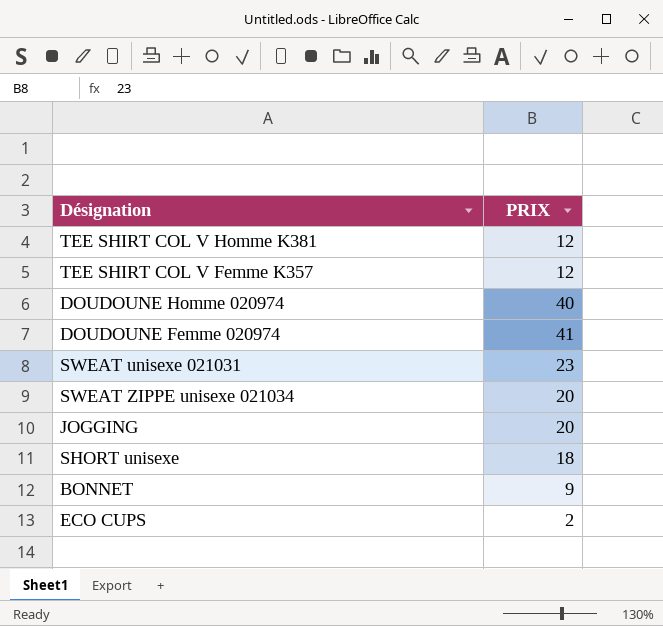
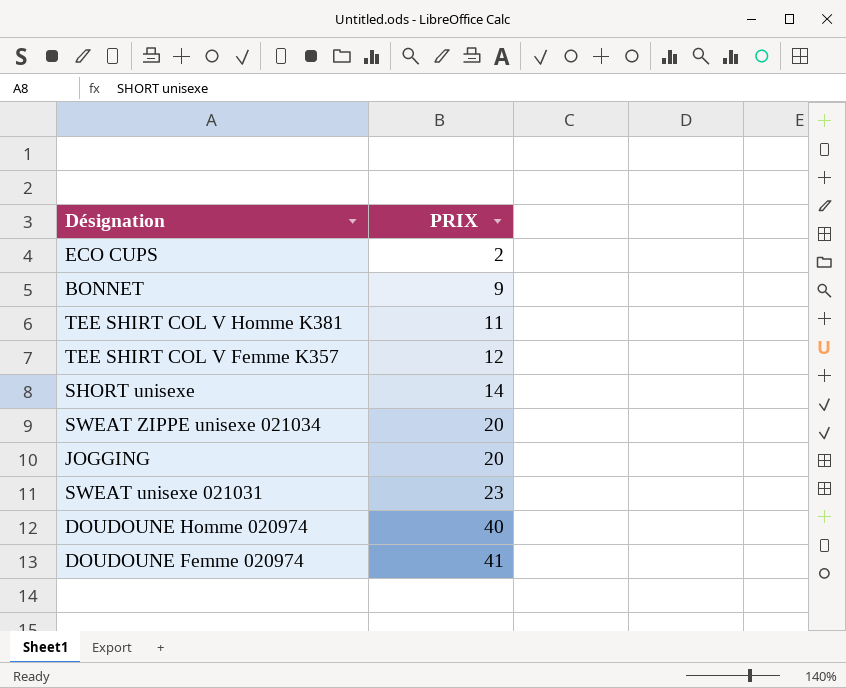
row order: none -> PRIX ascending
TEE SHIRT COL V Homme K381 | PRIX: 12 -> 11
SHORT unisexe | PRIX: 18 -> 14

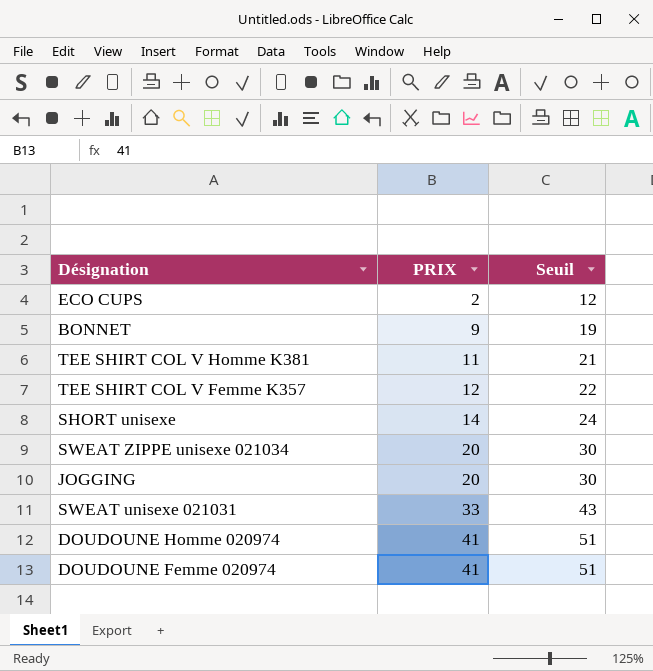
column Seuil | formula: none -> [PRIX] + 10
SWEAT unisexe 021031 | PRIX: 23 -> 33
DOUDOUNE Homme 020974 | PRIX: 40 -> 41

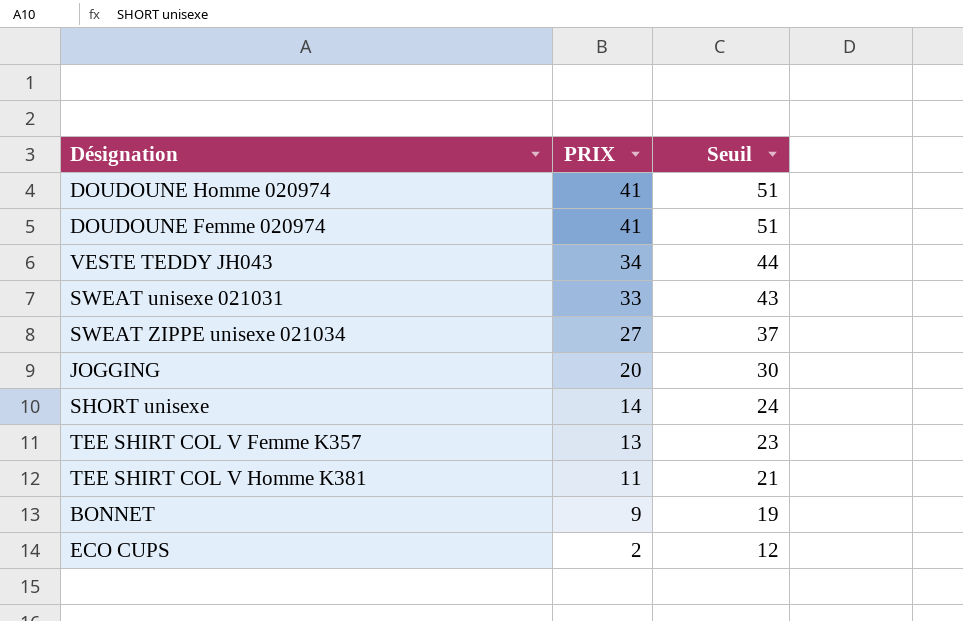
row order: PRIX ascending -> PRIX descending
row VESTE TEDDY JH043: none -> 34 | 44
SWEAT ZIPPE unisexe 021034 | PRIX: 20 -> 27
SWEAT ZIPPE unisexe 021034 | Seuil: 30 -> 37
TEE SHIRT COL V Femme K357 | PRIX: 12 -> 13
TEE SHIRT COL V Femme K357 | Seuil: 22 -> 23

